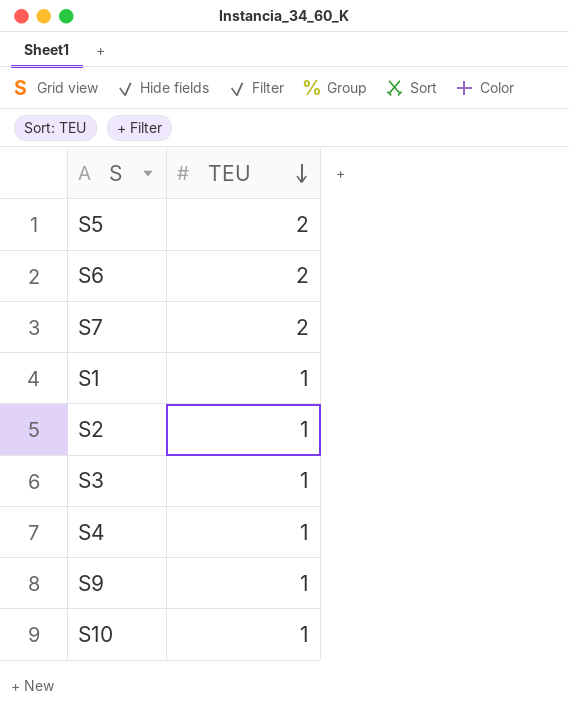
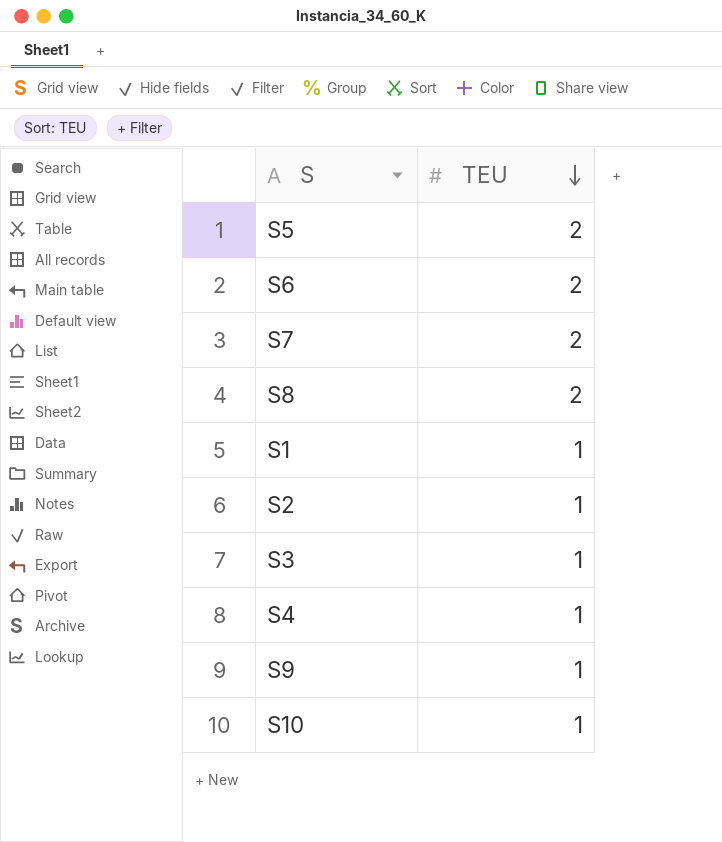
row S8: none -> 2

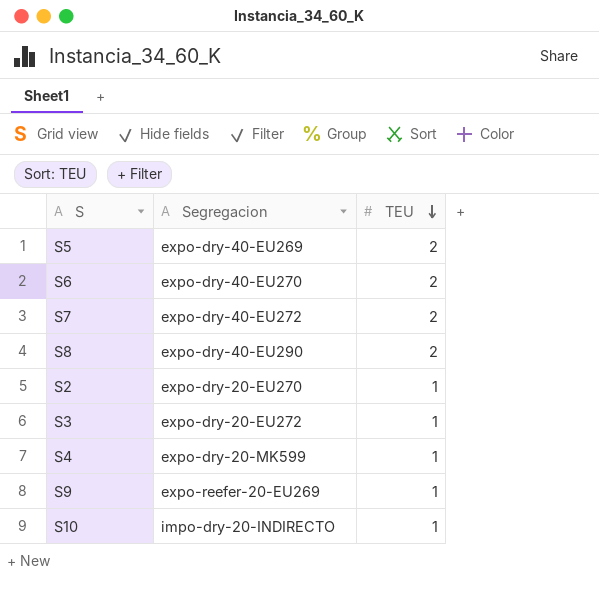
column Segregacion | position: none -> 2
row S1: 1 -> none

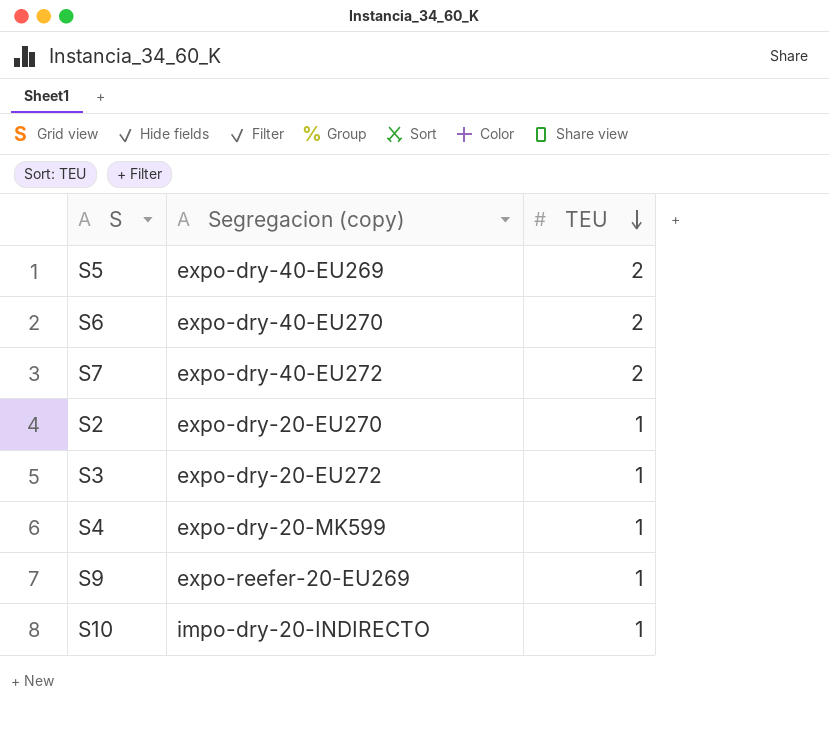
column name: Segregacion -> Segregacion (copy)
row S8: expo-dry-40-EU290 | 2 -> none

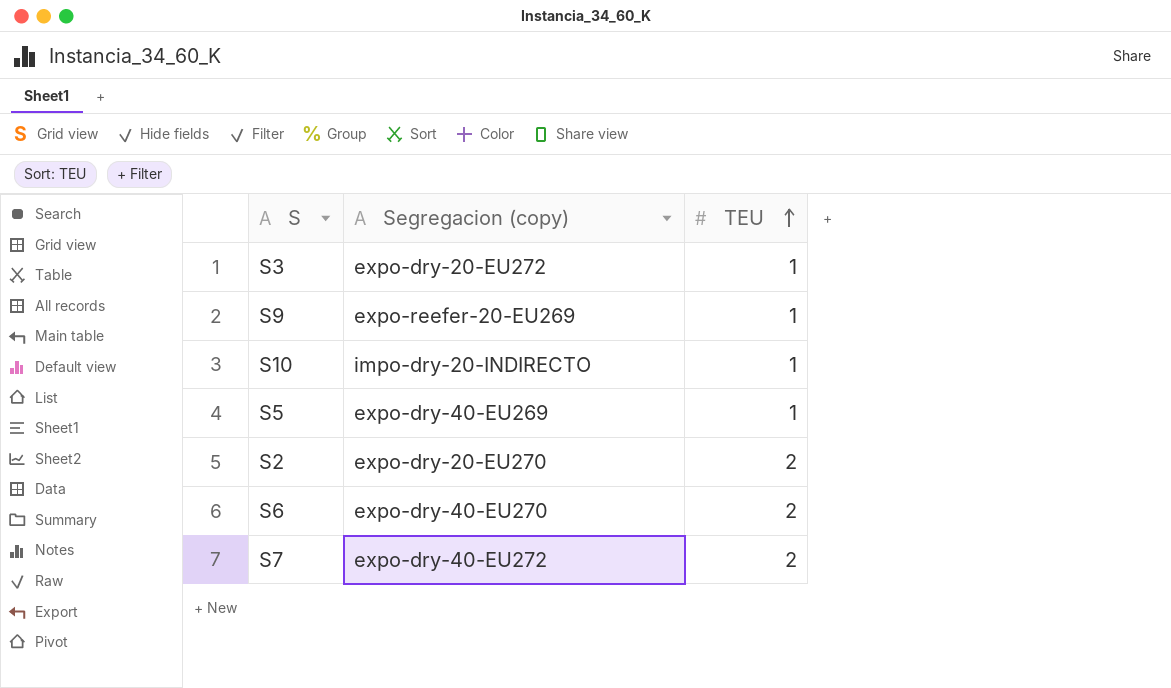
row order: TEU descending -> TEU ascending
row S4: expo-dry-20-MK599 | 1 -> none
S5 | TEU: 2 -> 1
S2 | TEU: 1 -> 2

